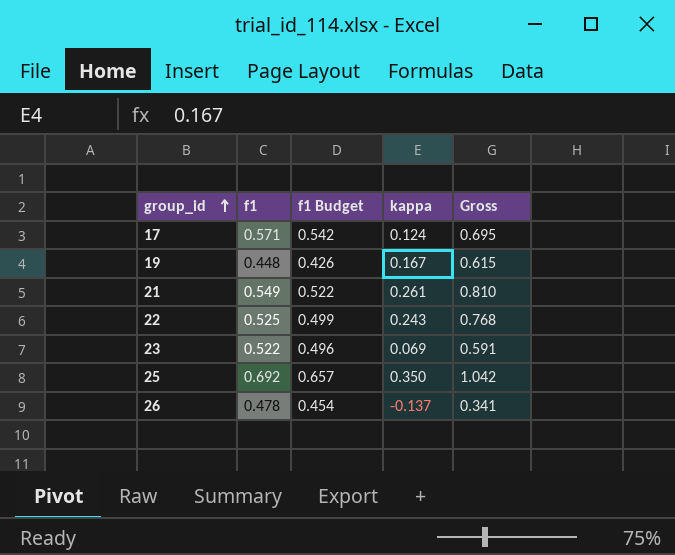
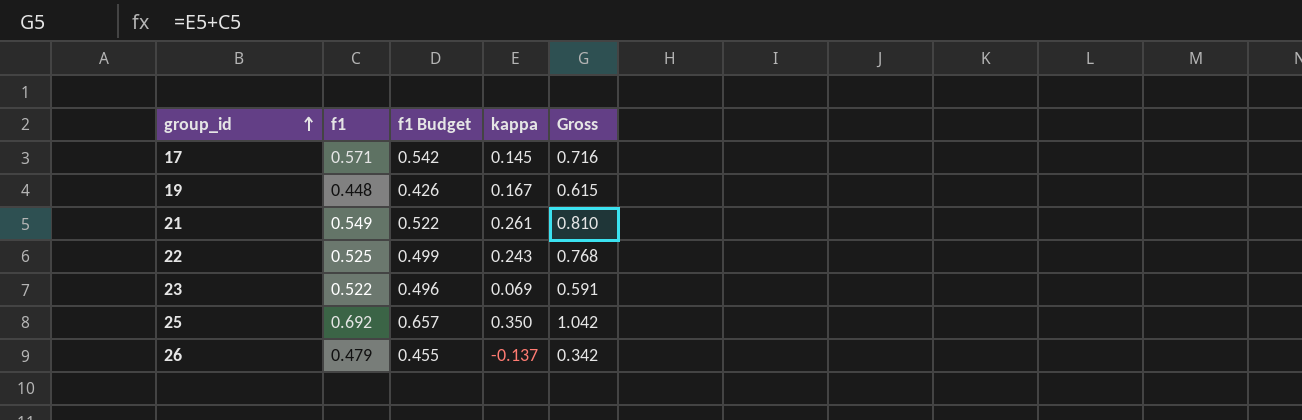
17 | kappa: 0.124 -> 0.145
17 | Gross: 0.695 -> 0.716
26 | f1: 0.478 -> 0.479
26 | f1 Budget: 0.454 -> 0.455
26 | Gross: 0.341 -> 0.342

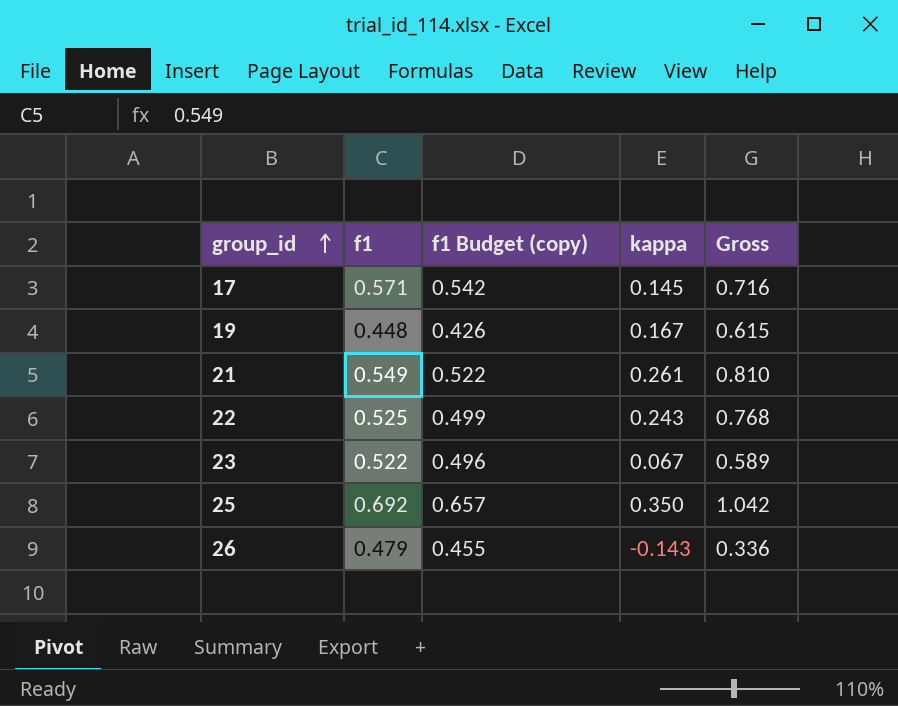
column name: f1 Budget -> f1 Budget (copy)
23 | kappa: 0.069 -> 0.067
23 | Gross: 0.591 -> 0.589
26 | kappa: -0.137 -> -0.143
26 | Gross: 0.342 -> 0.336

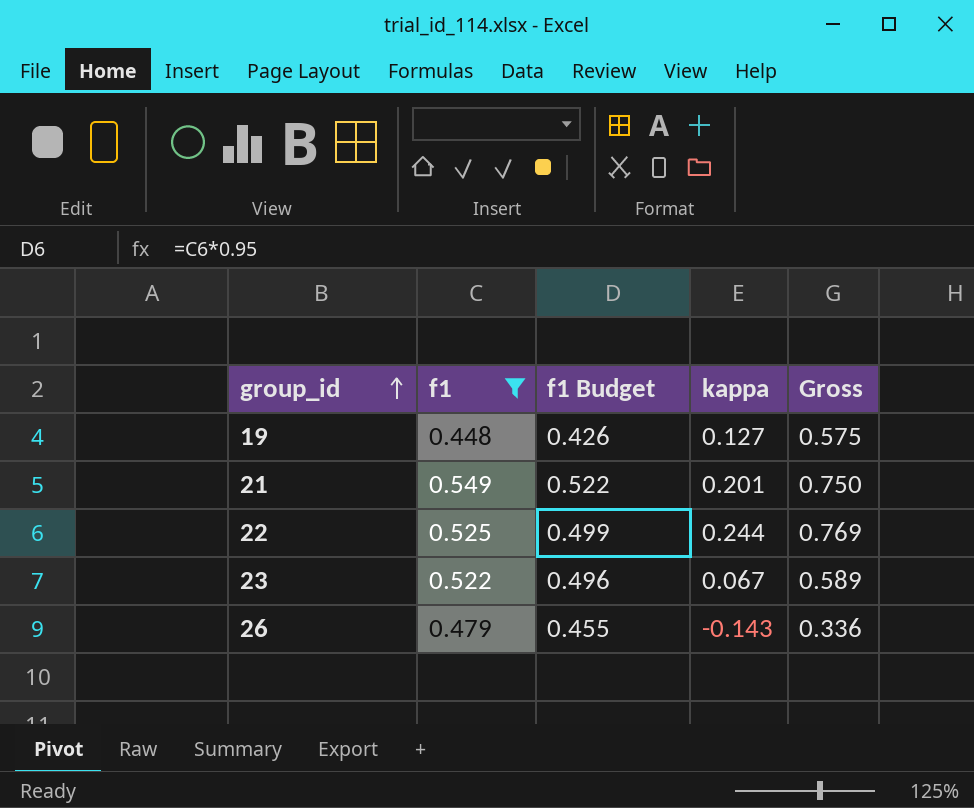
filter: none -> f1 <= 0.549
column name: f1 Budget (copy) -> f1 Budget
19 | kappa: 0.167 -> 0.127
19 | Gross: 0.615 -> 0.575
21 | kappa: 0.261 -> 0.201
21 | Gross: 0.810 -> 0.750
22 | kappa: 0.243 -> 0.244
22 | Gross: 0.768 -> 0.769

